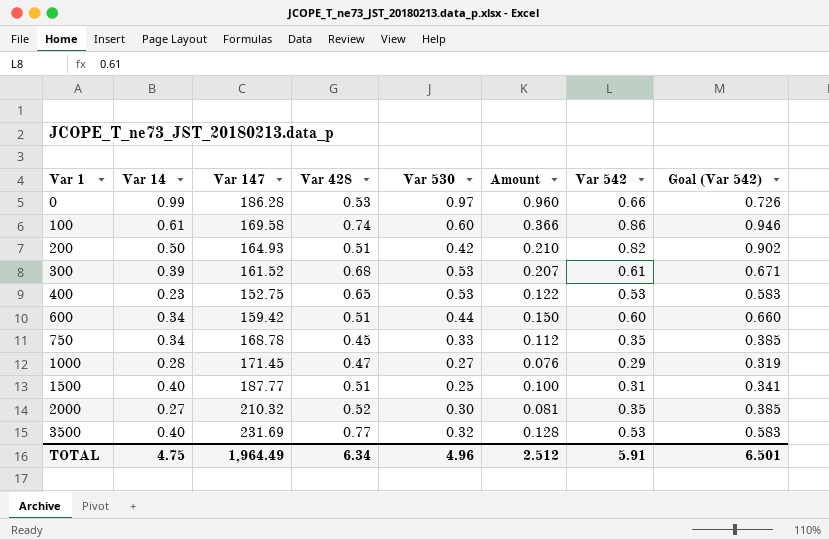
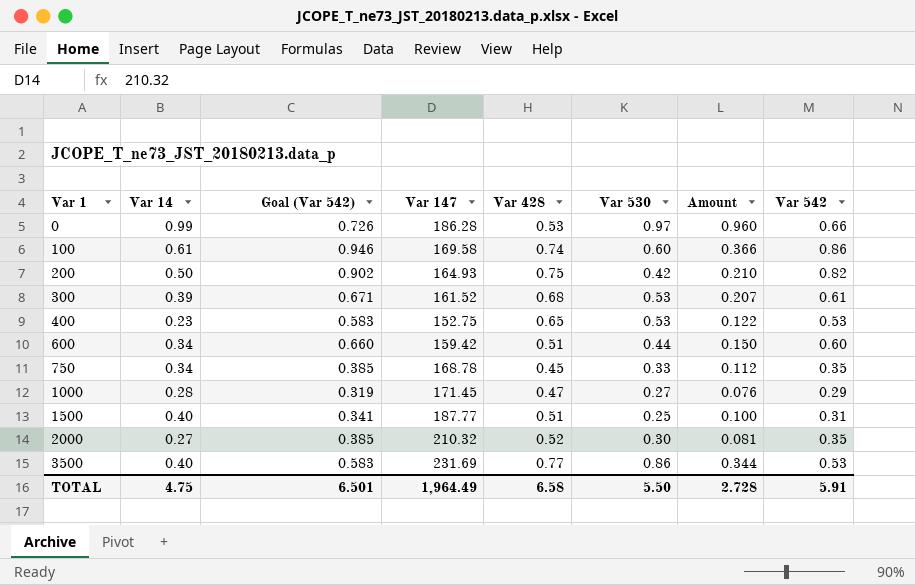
column Goal (Var 542) | position: 8 -> 3
200 | Var 428: 0.51 -> 0.75
3500 | Var 530: 0.32 -> 0.86
3500 | Amount: 0.128 -> 0.344
TOTAL | Var 428: 6.34 -> 6.58
TOTAL | Var 530: 4.96 -> 5.50
TOTAL | Amount: 2.512 -> 2.728

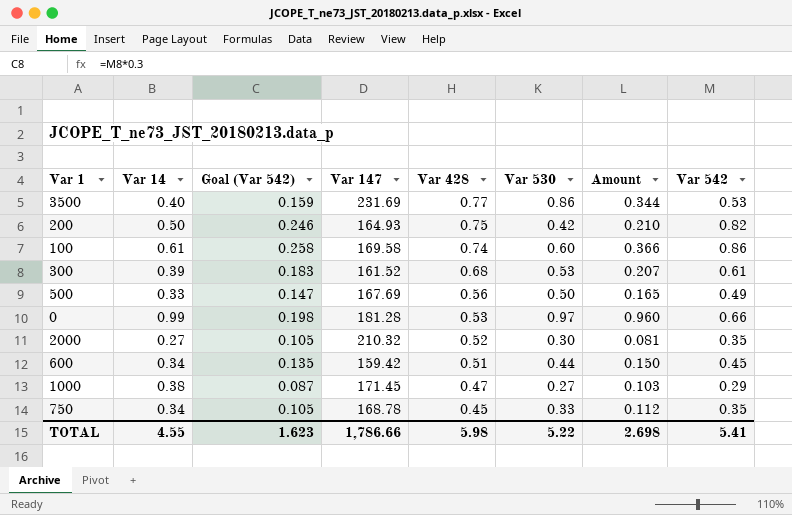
row order: Var 1 ascending -> Var 428 descending
column Goal (Var 542) | formula: [Var 542] * 1.1 -> [Var 542] * 0.3
row 400: 0.23 | 0.583 | 152.75 | 0.65 | 0.53 | 0.122 | 0.53 -> none
row 1500: 0.40 | 0.341 | 187.77 | 0.51 | 0.25 | 0.100 | 0.31 -> none
row 500: none -> 0.33 | 0.147 | 167.69 | 0.56 | 0.50 | 0.165 | 0.49
0 | Var 147: 186.28 -> 181.28
600 | Var 542: 0.60 -> 0.45
1000 | Var 14: 0.28 -> 0.38
1000 | Amount: 0.076 -> 0.103
TOTAL | Var 14: 4.75 -> 4.55
TOTAL | Goal (Var 542): 6.501 -> 1.623
TOTAL | Var 147: 1,964.49 -> 1,786.66
TOTAL | Var 428: 6.58 -> 5.98
TOTAL | Var 530: 5.50 -> 5.22
TOTAL | Amount: 2.728 -> 2.698
TOTAL | Var 542: 5.91 -> 5.41

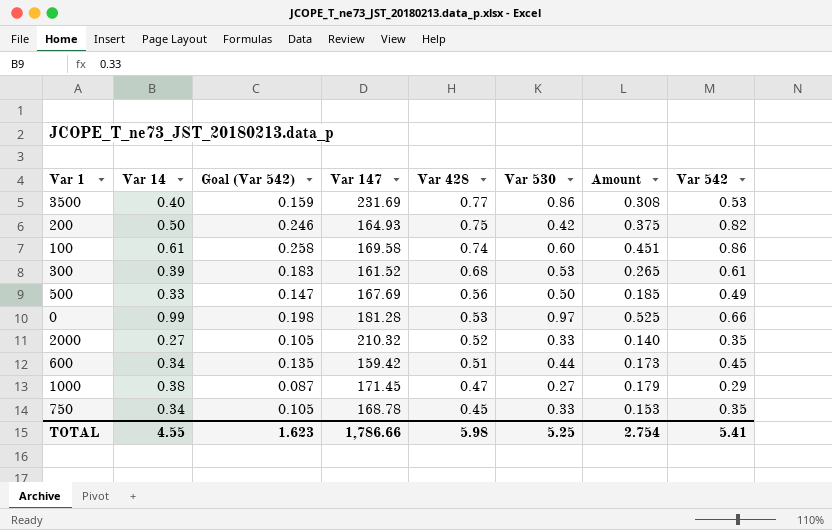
column Amount | formula: [Var 14] * [Var 530] -> [Var 14] * [Var 428]
2000 | Var 530: 0.30 -> 0.33
TOTAL | Var 530: 5.22 -> 5.25
TOTAL | Amount: 2.698 -> 2.754

